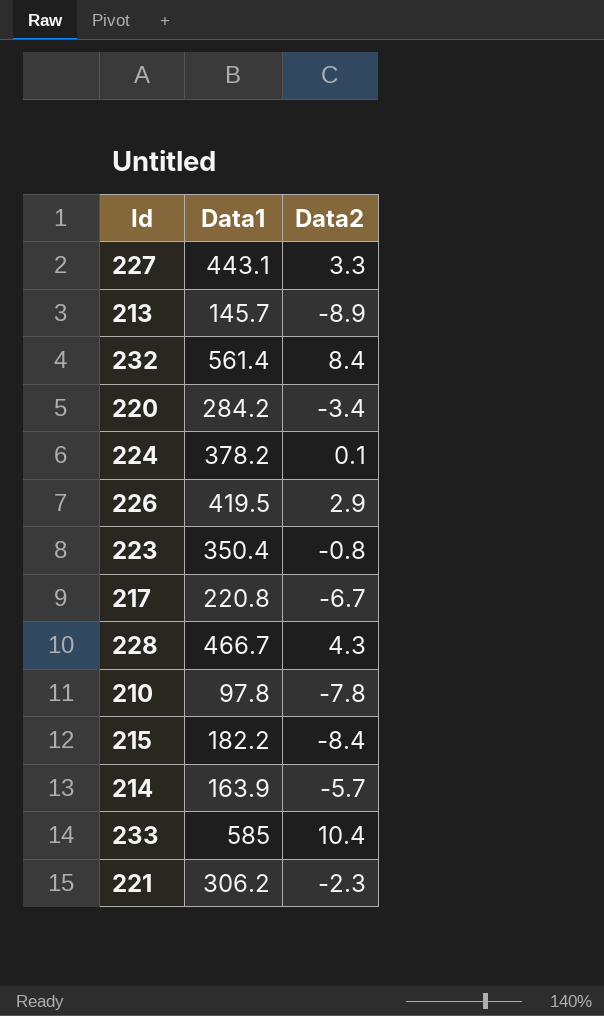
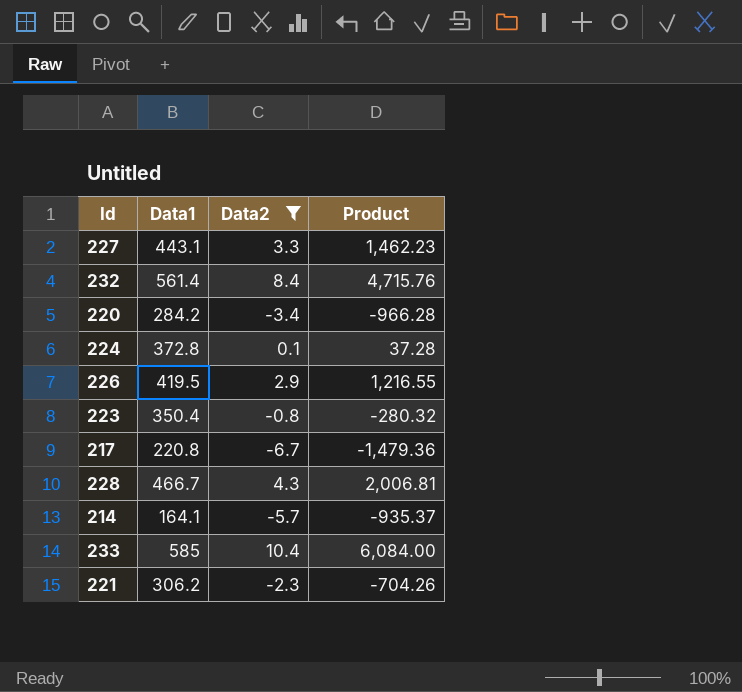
filter: none -> Data2 >= -6.7
column Product | formula: none -> [Data1] * [Data2]
224 | Data1: 378.2 -> 372.8
214 | Data1: 163.9 -> 164.1

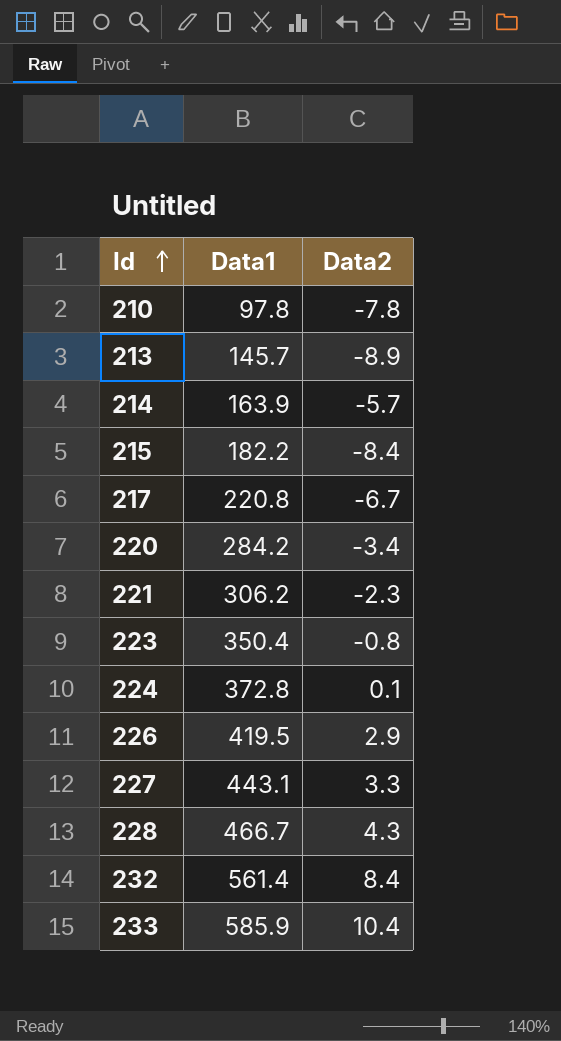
filter: Data2 >= -6.7 -> none
row order: none -> Id ascending
column Product | formula: [Data1] * [Data2] -> none
214 | Data1: 164.1 -> 163.9
233 | Data1: 585 -> 585.9

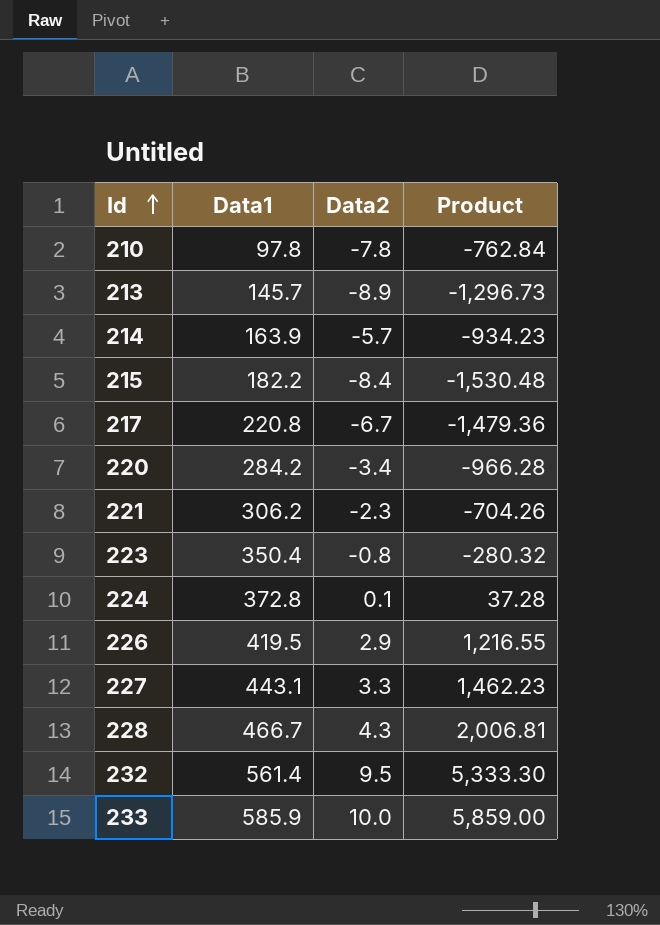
column Product | formula: none -> [Data1] * [Data2]
232 | Data2: 8.4 -> 9.5
233 | Data2: 10.4 -> 10.0

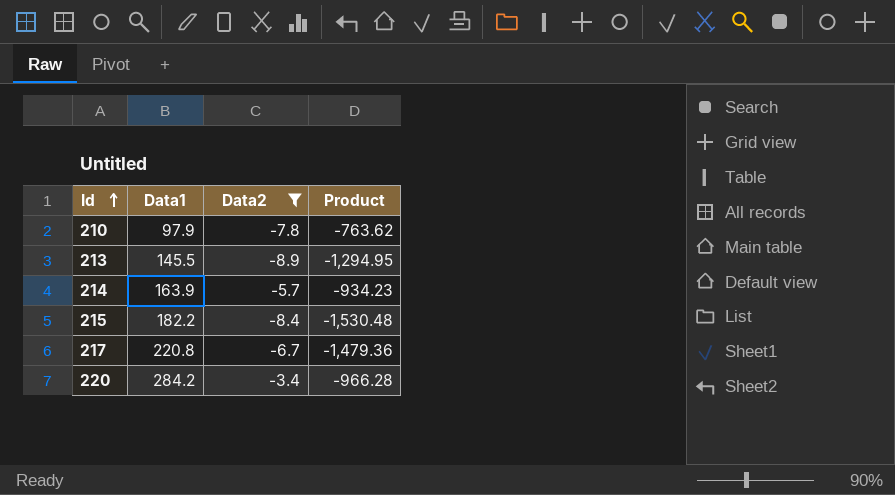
filter: none -> Data2 <= -3.4
210 | Data1: 97.8 -> 97.9
210 | Product: -762.84 -> -763.62
213 | Data1: 145.7 -> 145.5
213 | Product: -1,296.73 -> -1,294.95

